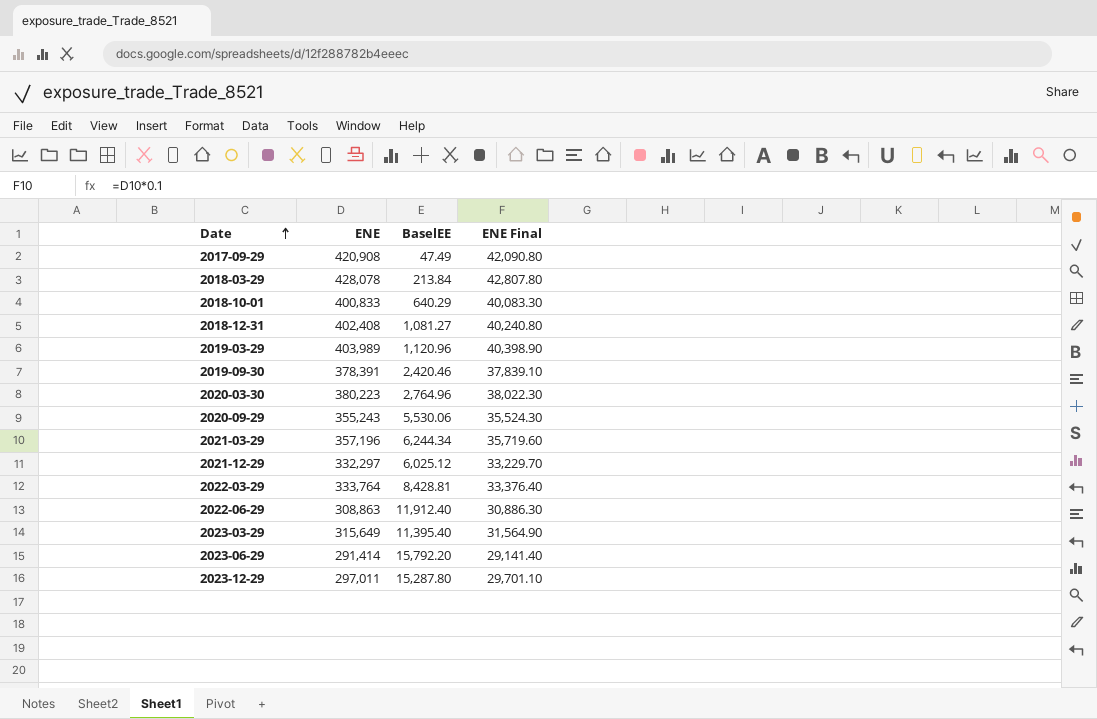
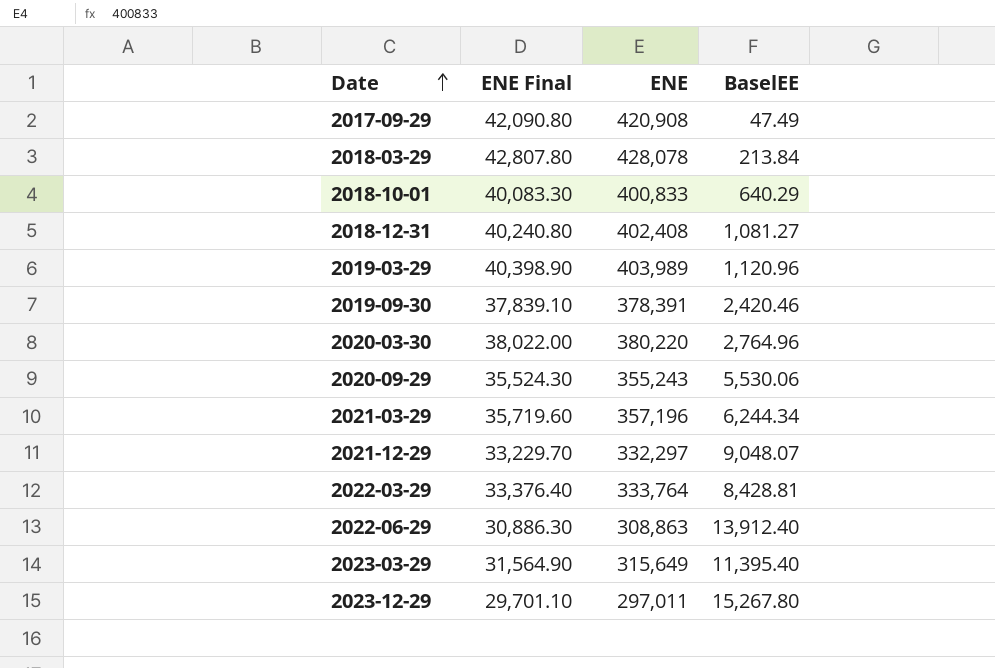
column ENE Final | position: 4 -> 2
row 2023-06-29: 291,414 | 15,792.20 | 29,141.40 -> none
2020-03-30 | ENE Final: 38,022.30 -> 38,022.00
2020-03-30 | ENE: 380,223 -> 380,220
2021-12-29 | BaselEE: 6,025.12 -> 9,048.07
2022-06-29 | BaselEE: 11,912.40 -> 13,912.40
2023-12-29 | BaselEE: 15,287.80 -> 15,267.80

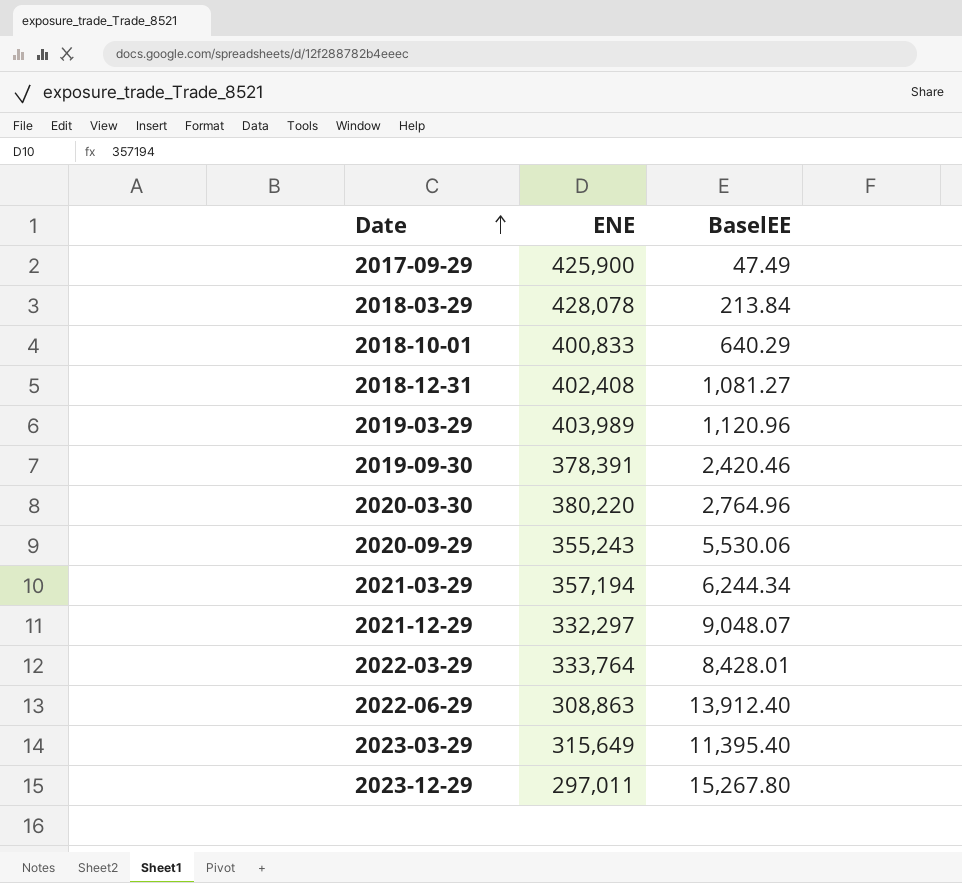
column ENE Final | formula: [ENE] * 0.1 -> none
2017-09-29 | ENE: 420,908 -> 425,900
2021-03-29 | ENE: 357,196 -> 357,194
2022-03-29 | BaselEE: 8,428.81 -> 8,428.01

